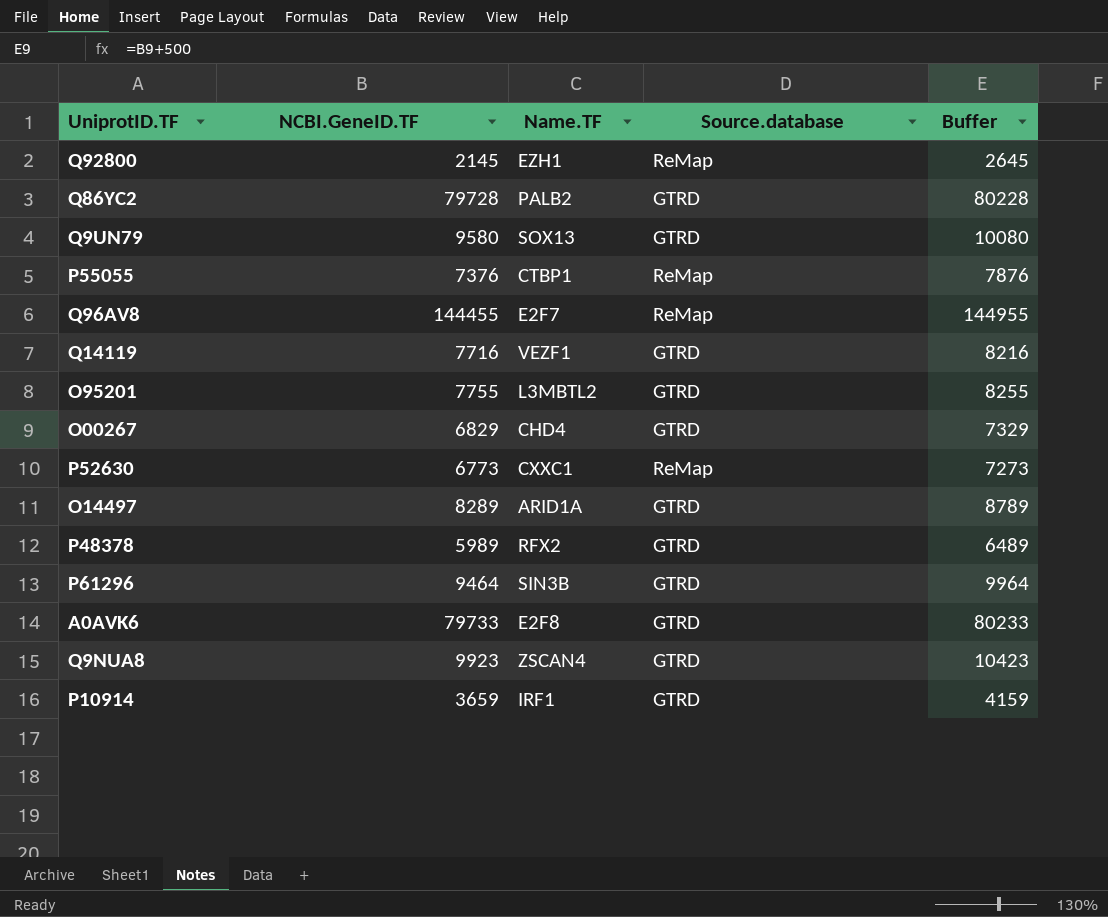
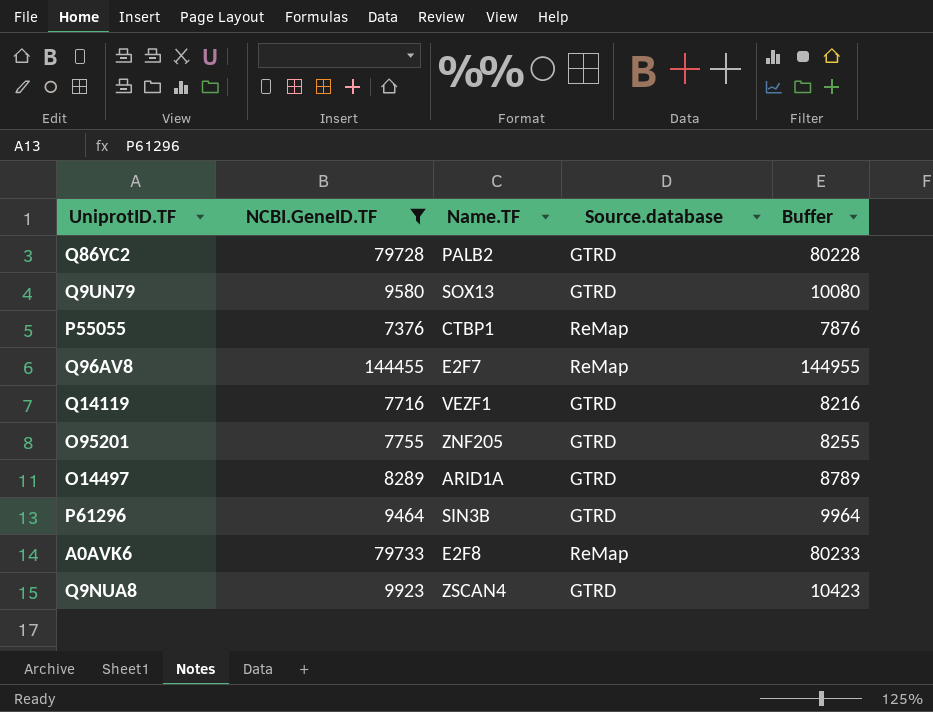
filter: none -> NCBI.GeneID.TF >= 7376
O95201 | Name.TF: L3MBTL2 -> ZNF205
A0AVK6 | Source.database: GTRD -> ReMap

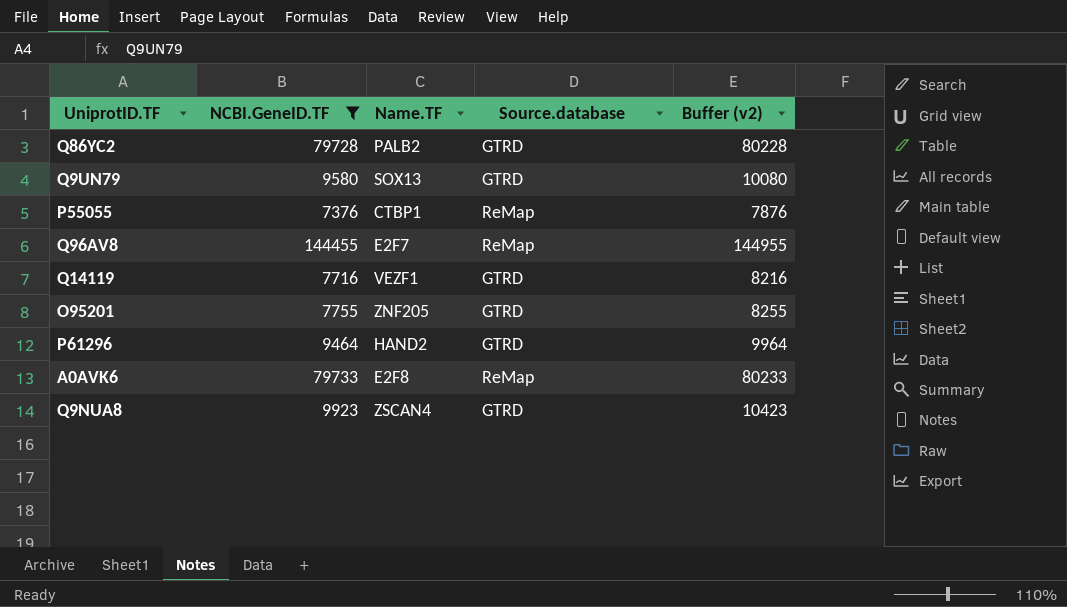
column name: Buffer -> Buffer (v2)
row O14497: 8289 | ARID1A | GTRD | 8789 -> none
P61296 | Name.TF: SIN3B -> HAND2

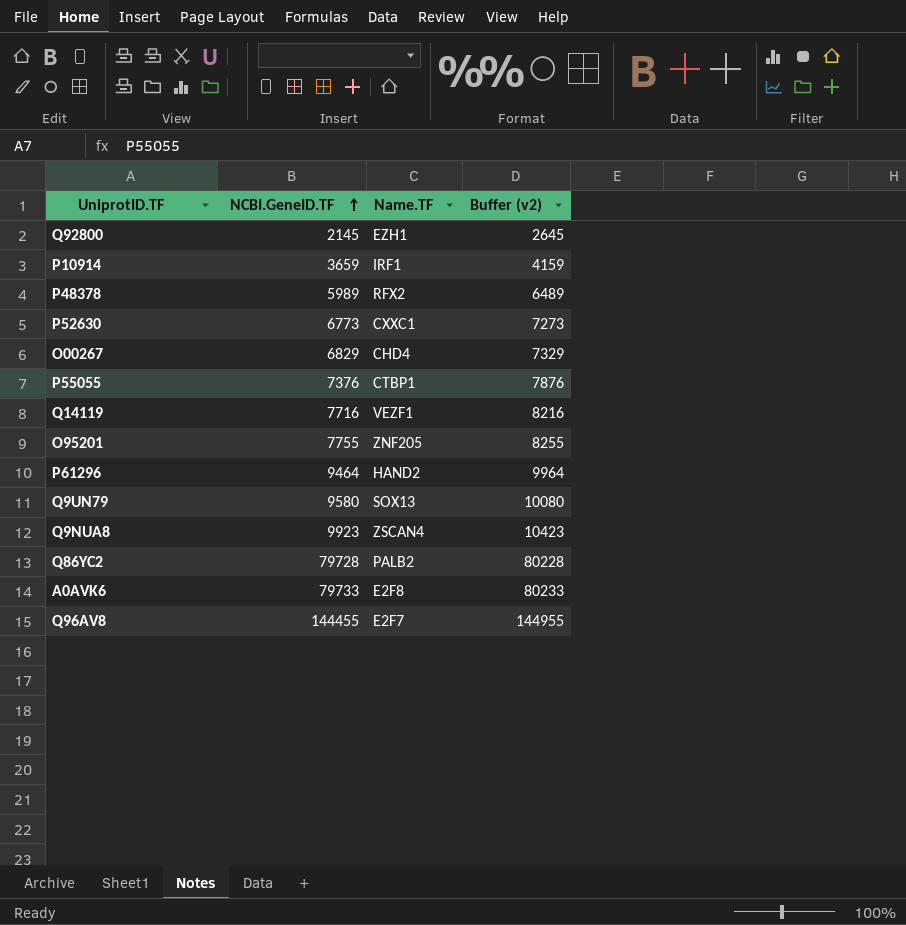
filter: NCBI.GeneID.TF >= 7376 -> none
row order: none -> NCBI.GeneID.TF ascending
column Source.database | position: 4 -> none

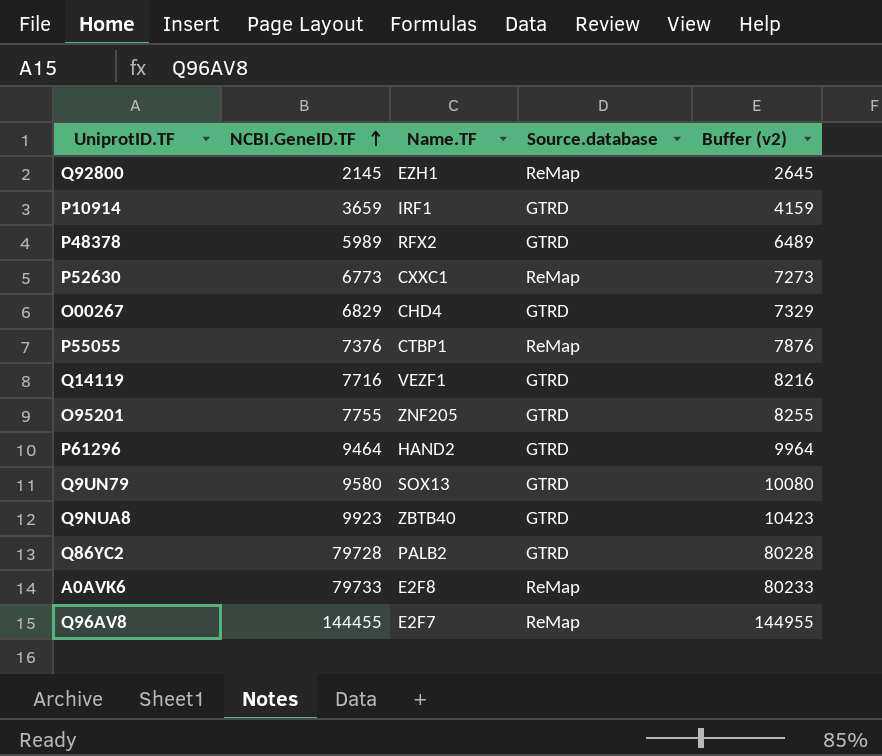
column Source.database | position: none -> 4
Q9NUA8 | Name.TF: ZSCAN4 -> ZBTB40

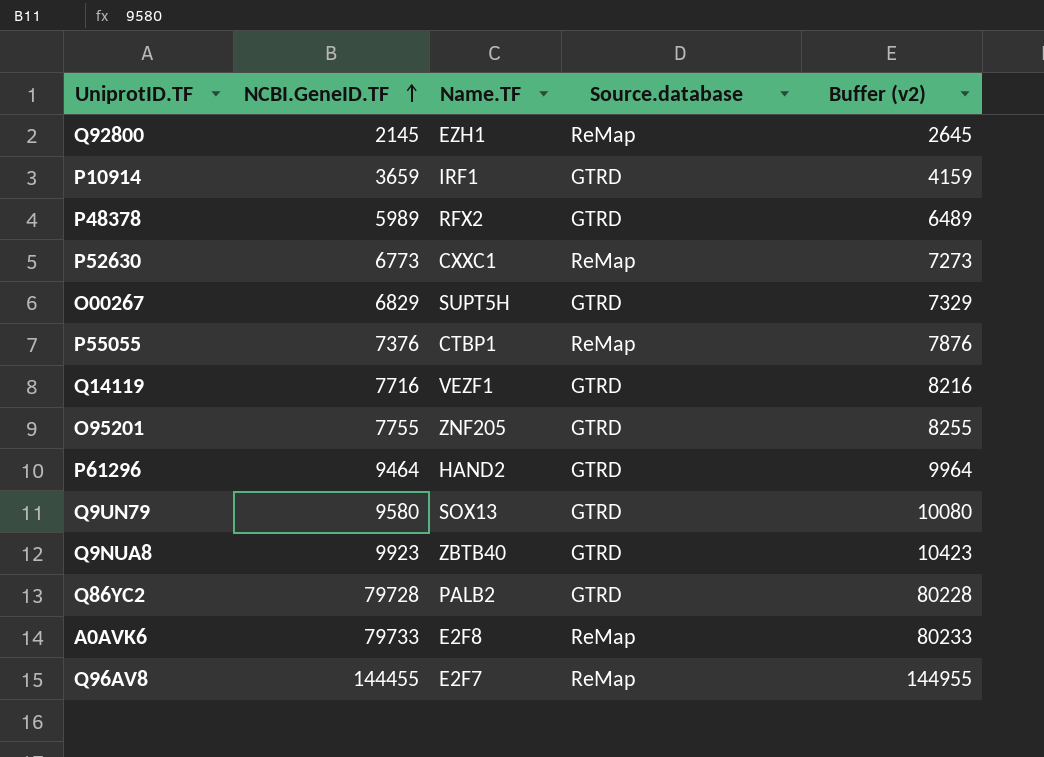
O00267 | Name.TF: CHD4 -> SUPT5H

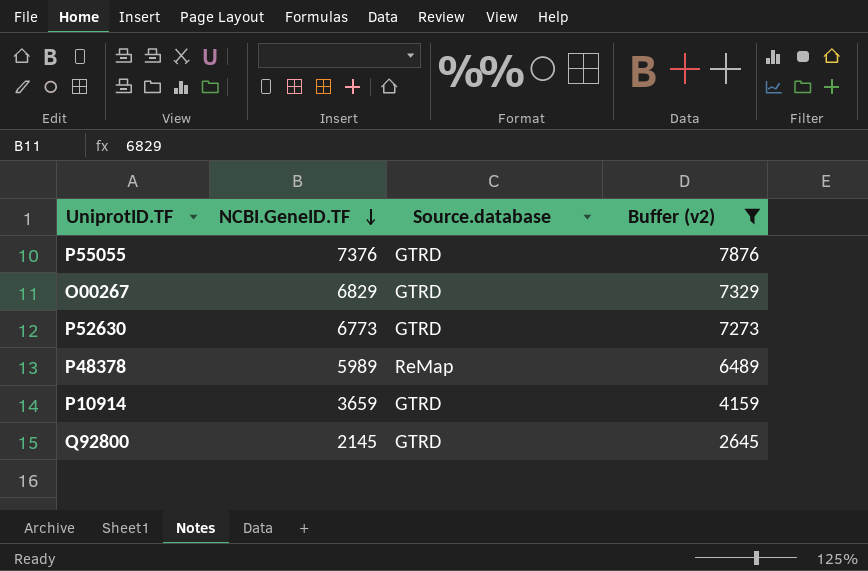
filter: none -> Buffer (v2) <= 7876
row order: NCBI.GeneID.TF ascending -> NCBI.GeneID.TF descending
column Name.TF | position: 3 -> none
P55055 | Source.database: ReMap -> GTRD
P52630 | Source.database: ReMap -> GTRD
P48378 | Source.database: GTRD -> ReMap
Q92800 | Source.database: ReMap -> GTRD

